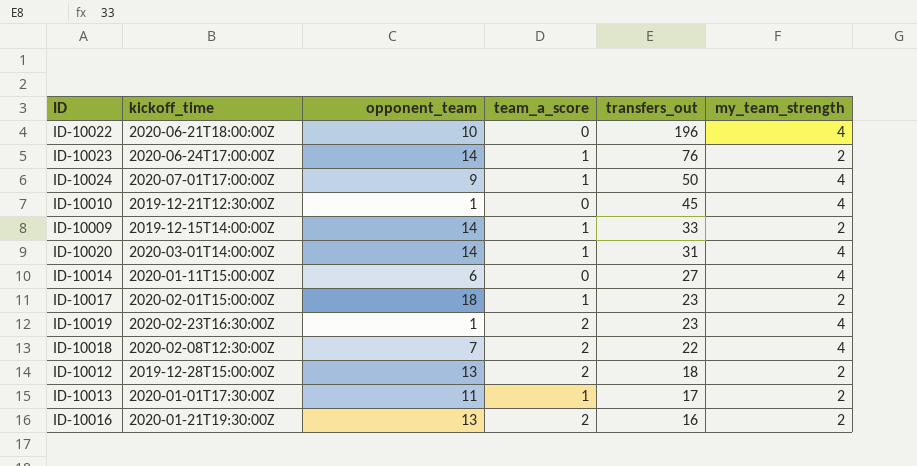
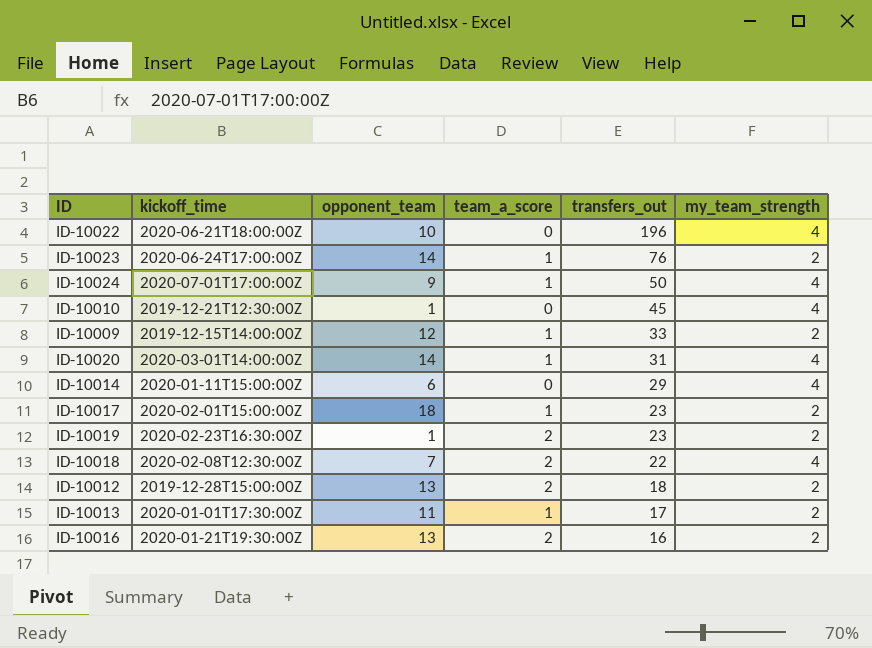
ID-10009 | opponent_team: 14 -> 12
ID-10014 | transfers_out: 27 -> 29
ID-10019 | my_team_strength: 4 -> 2

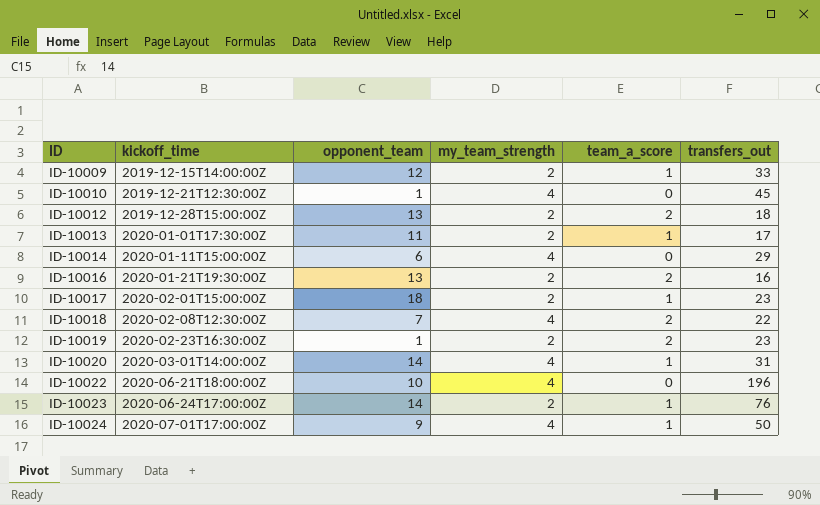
row order: transfers_out descending -> ID ascending
column my_team_strength | position: 6 -> 4

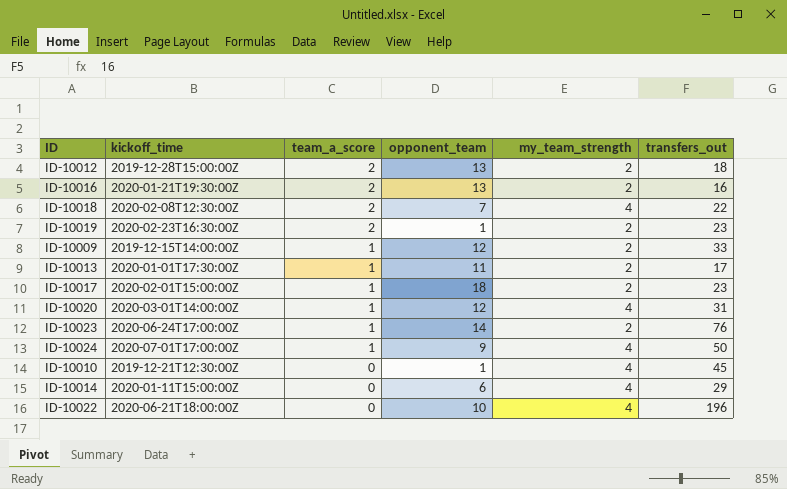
row order: ID ascending -> team_a_score descending
column team_a_score | position: 5 -> 3
ID-10020 | opponent_team: 14 -> 12

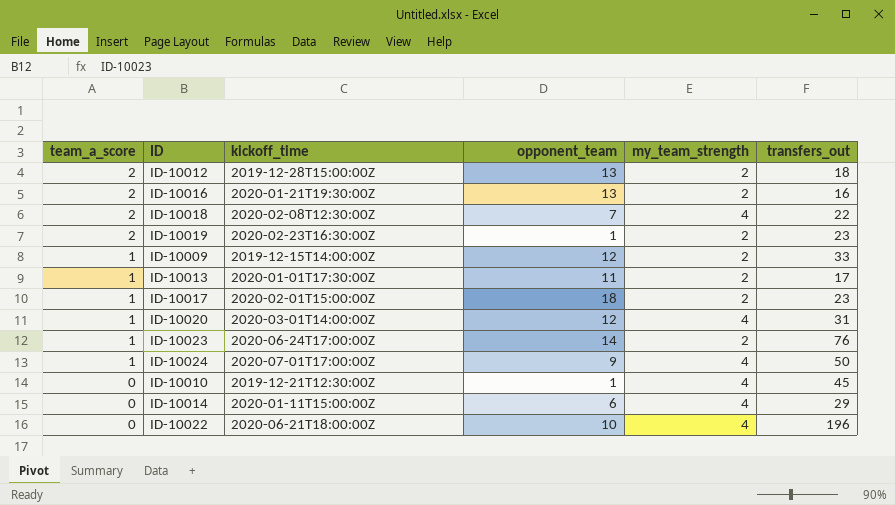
column team_a_score | position: 3 -> 1

